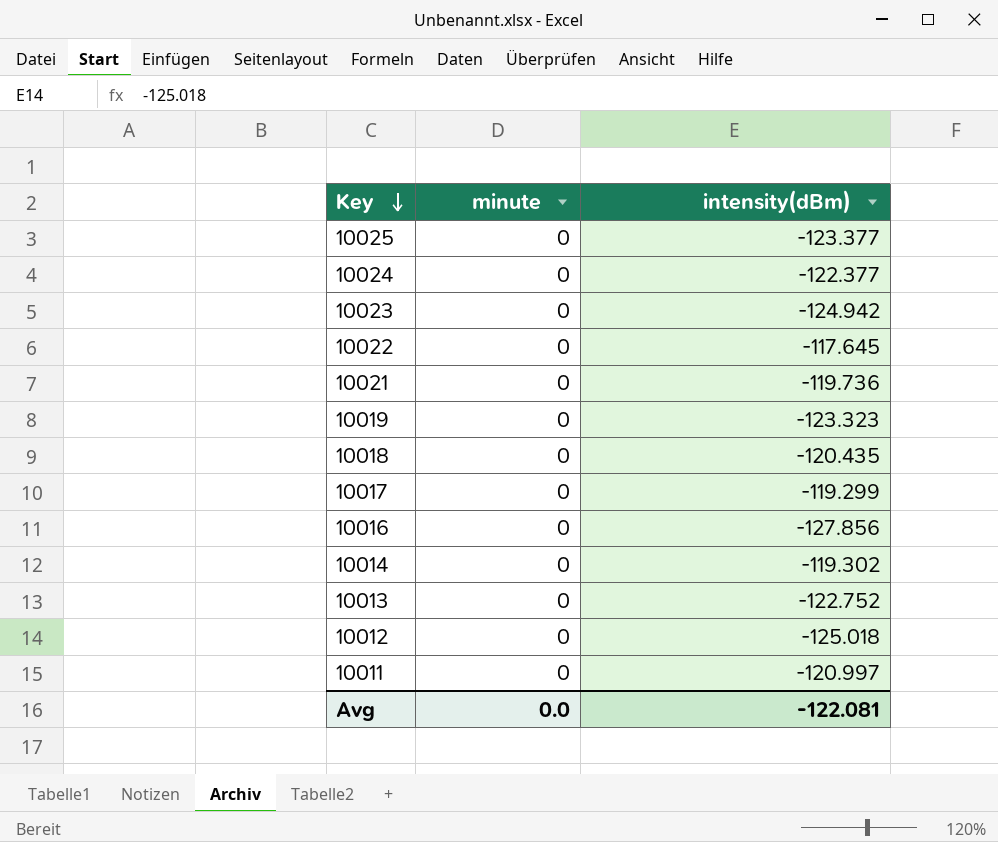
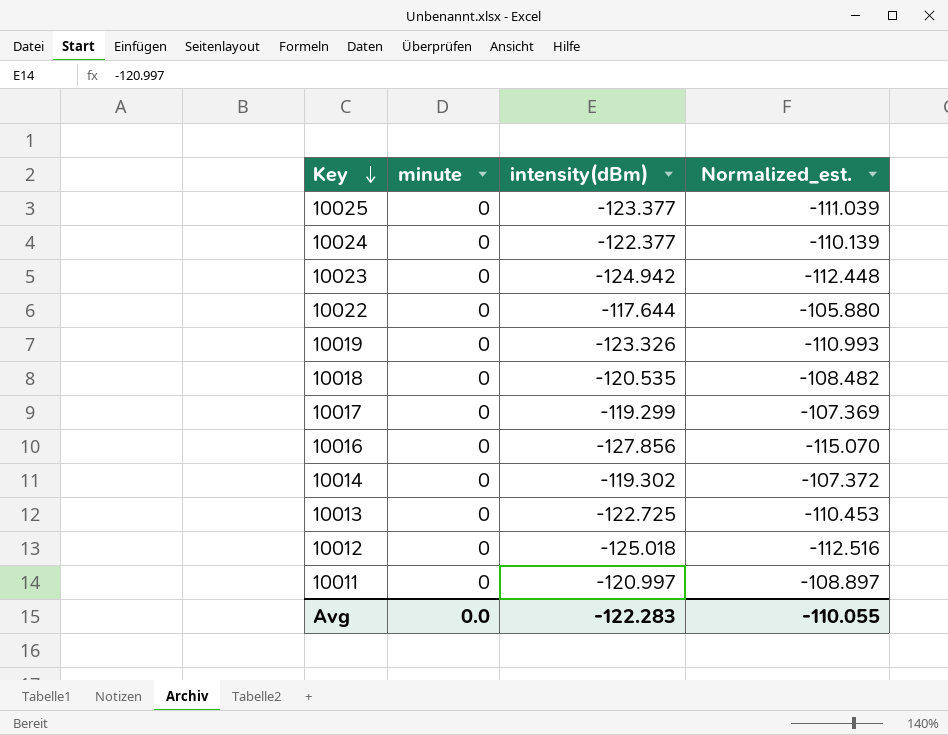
column Normalized_est. | formula: none -> [intensity(dBm)] * 0.9
row 10021: 0 | -119.736 -> none
10022 | intensity(dBm): -117.645 -> -117.644
10019 | intensity(dBm): -123.323 -> -123.326
10018 | intensity(dBm): -120.435 -> -120.535
10013 | intensity(dBm): -122.752 -> -122.725
Avg | intensity(dBm): -122.081 -> -122.283

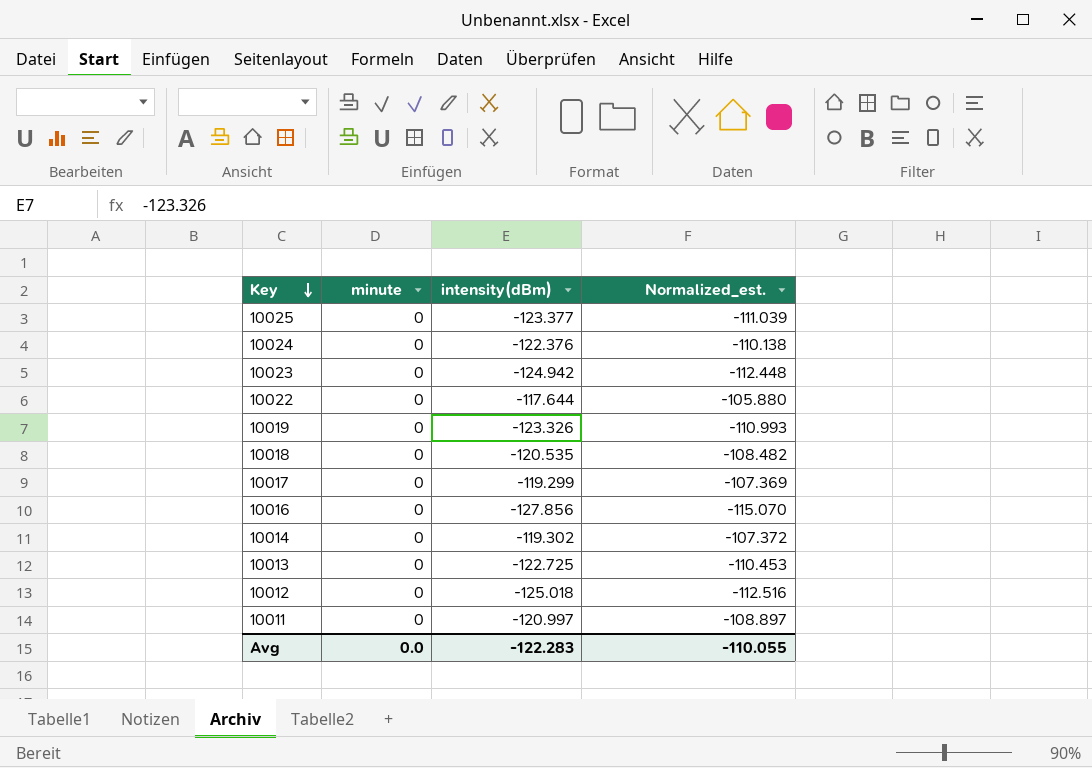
10024 | intensity(dBm): -122.377 -> -122.376
10024 | Normalized_est.: -110.139 -> -110.138

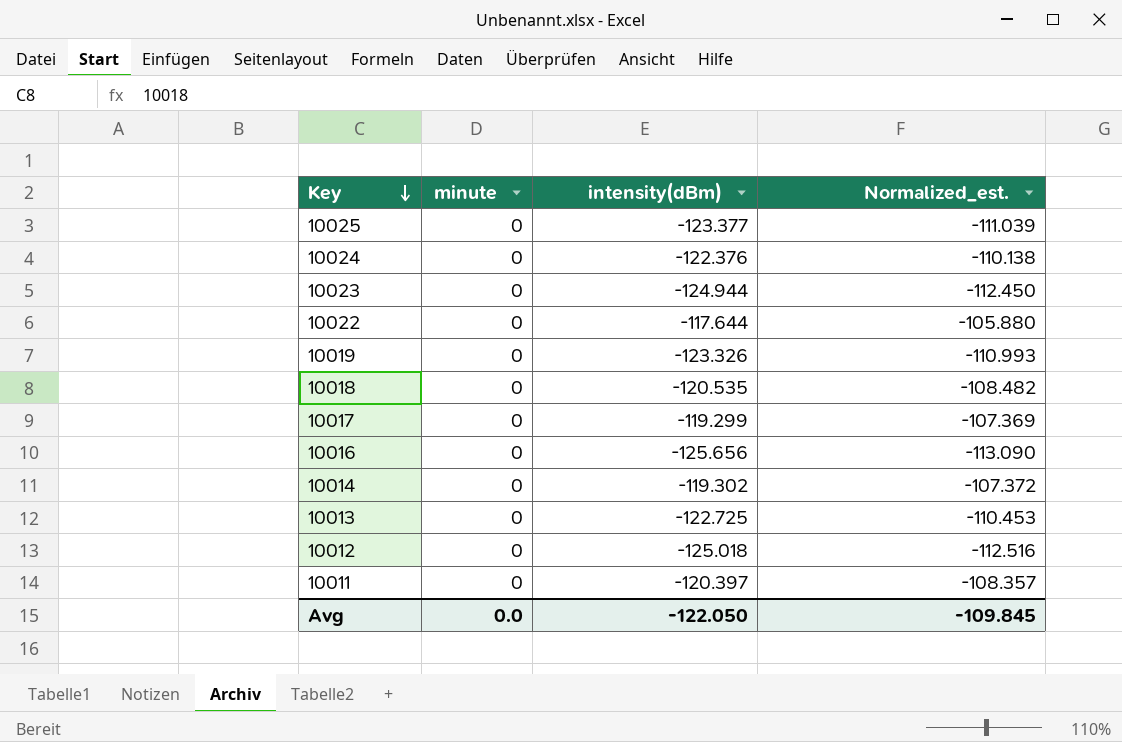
10023 | intensity(dBm): -124.942 -> -124.944
10023 | Normalized_est.: -112.448 -> -112.450
10016 | intensity(dBm): -127.856 -> -125.656
10016 | Normalized_est.: -115.070 -> -113.090
10011 | intensity(dBm): -120.997 -> -120.397
10011 | Normalized_est.: -108.897 -> -108.357
Avg | intensity(dBm): -122.283 -> -122.050
Avg | Normalized_est.: -110.055 -> -109.845

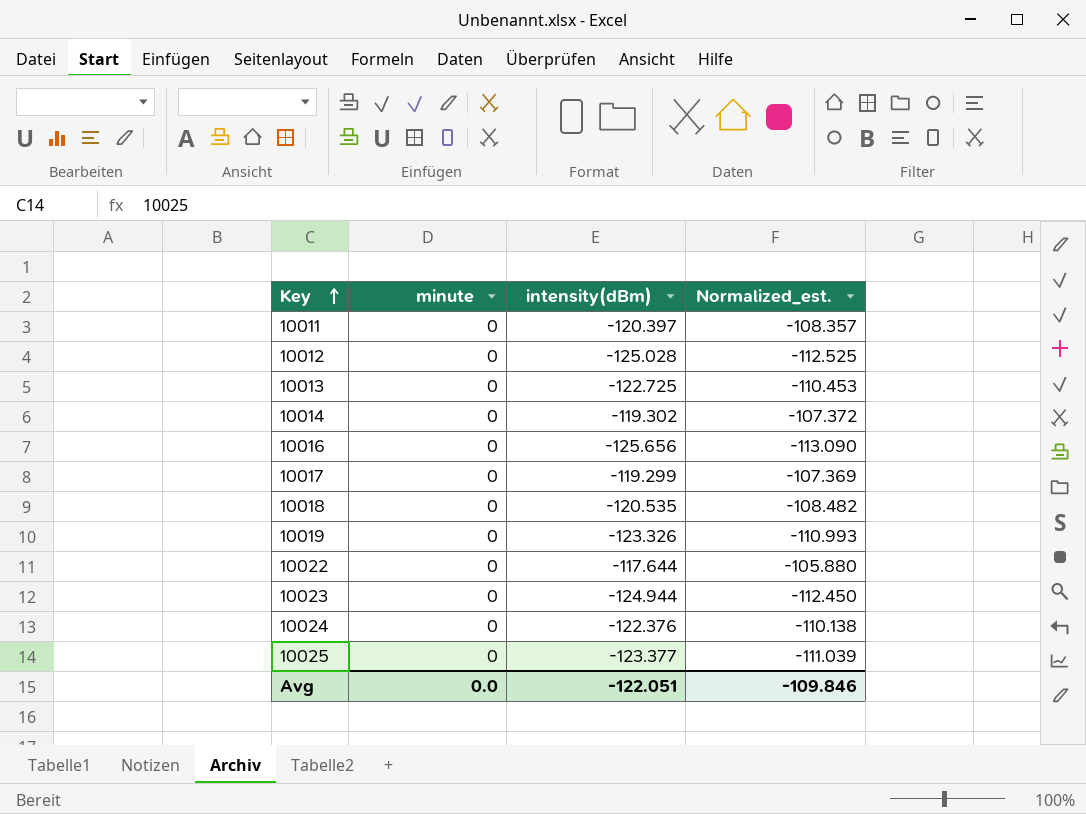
row order: Key descending -> Key ascending
10012 | intensity(dBm): -125.018 -> -125.028
10012 | Normalized_est.: -112.516 -> -112.525
Avg | intensity(dBm): -122.050 -> -122.051
Avg | Normalized_est.: -109.845 -> -109.846

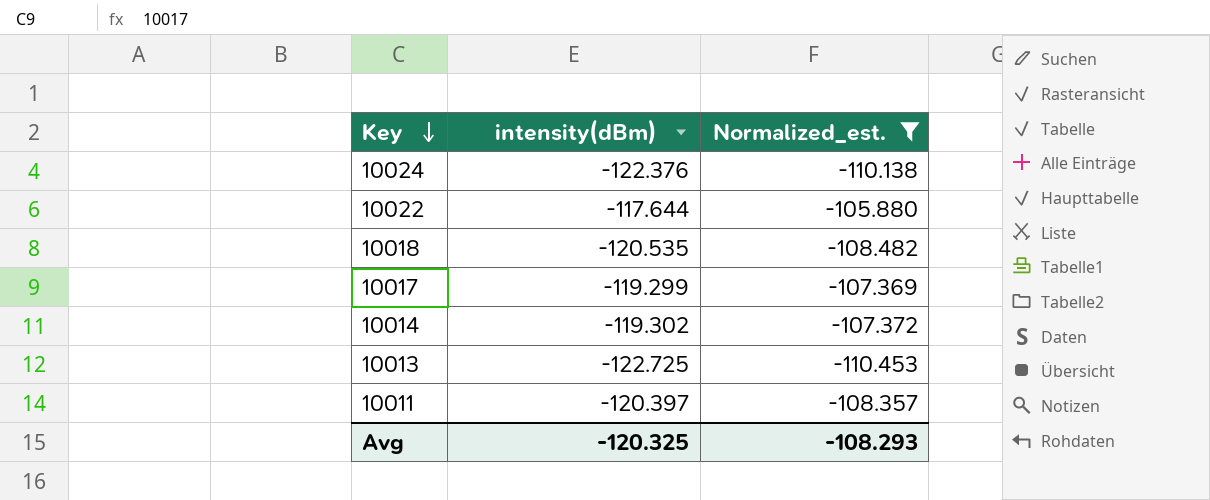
filter: none -> Normalized_est. >= -110.453
row order: Key ascending -> Key descending
column minute | position: 2 -> none
Avg | intensity(dBm): -122.051 -> -120.325
Avg | Normalized_est.: -109.846 -> -108.293

